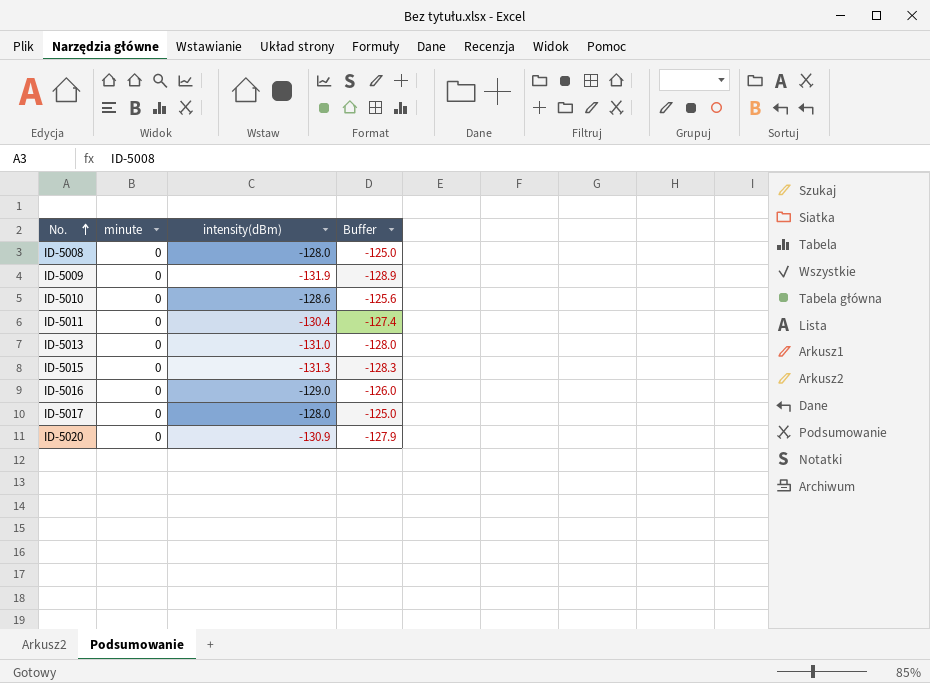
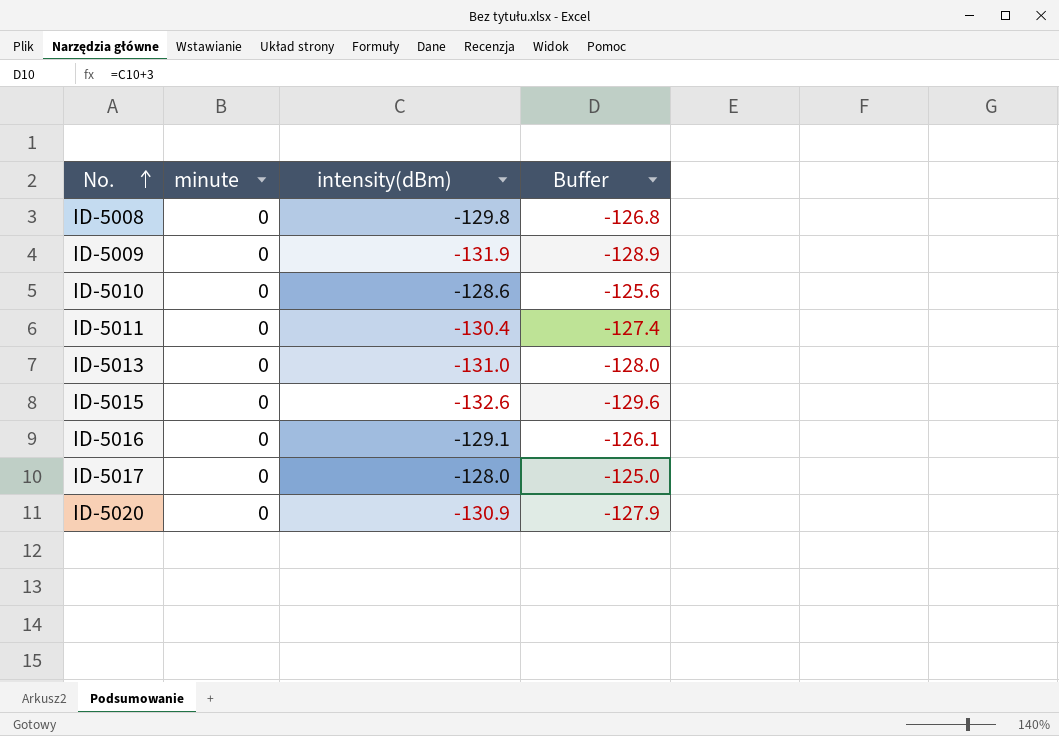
ID-5008 | intensity(dBm): -128.0 -> -129.8
ID-5008 | Buffer: -125.0 -> -126.8
ID-5015 | intensity(dBm): -131.3 -> -132.6
ID-5015 | Buffer: -128.3 -> -129.6
ID-5016 | intensity(dBm): -129.0 -> -129.1
ID-5016 | Buffer: -126.0 -> -126.1

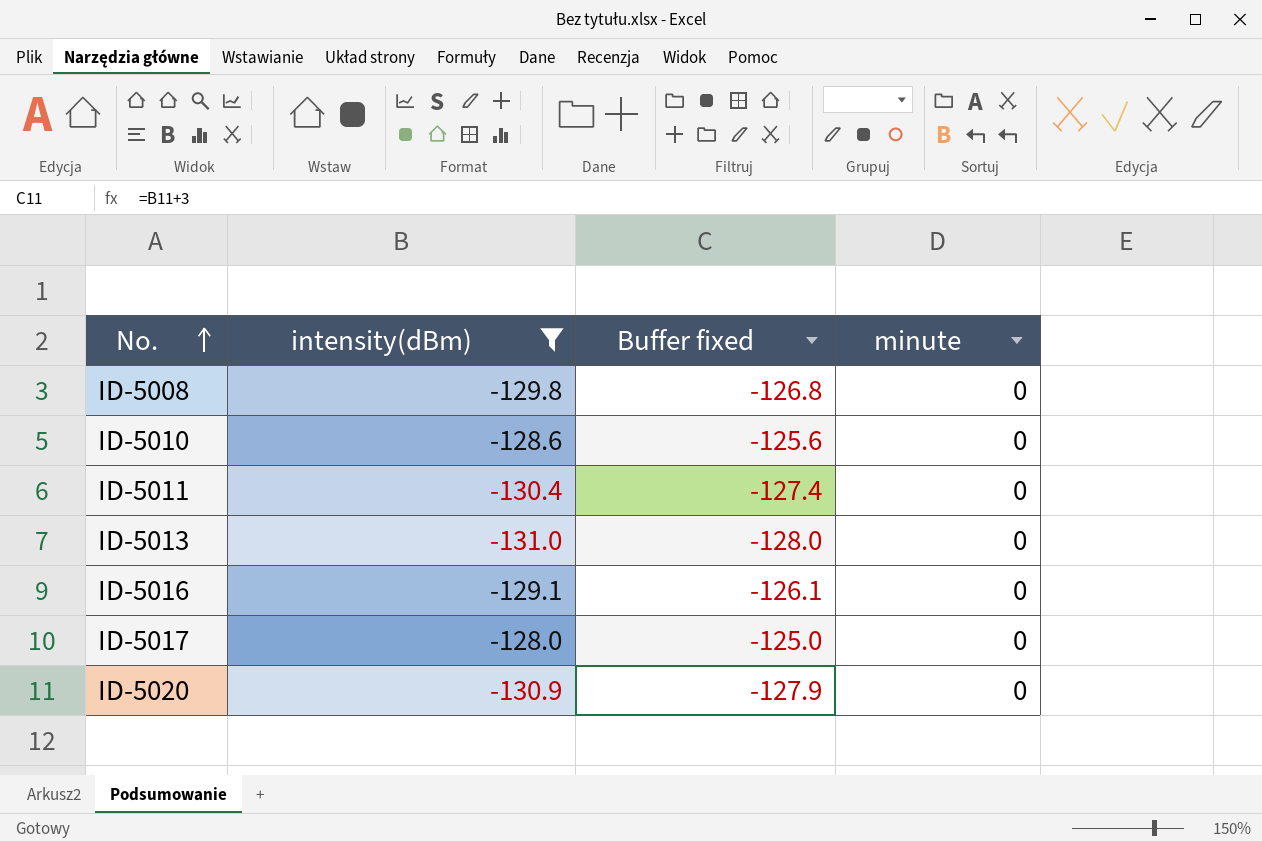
filter: none -> intensity(dBm) >= -131.0
column name: Buffer -> Buffer fixed
column minute | position: 2 -> 4

